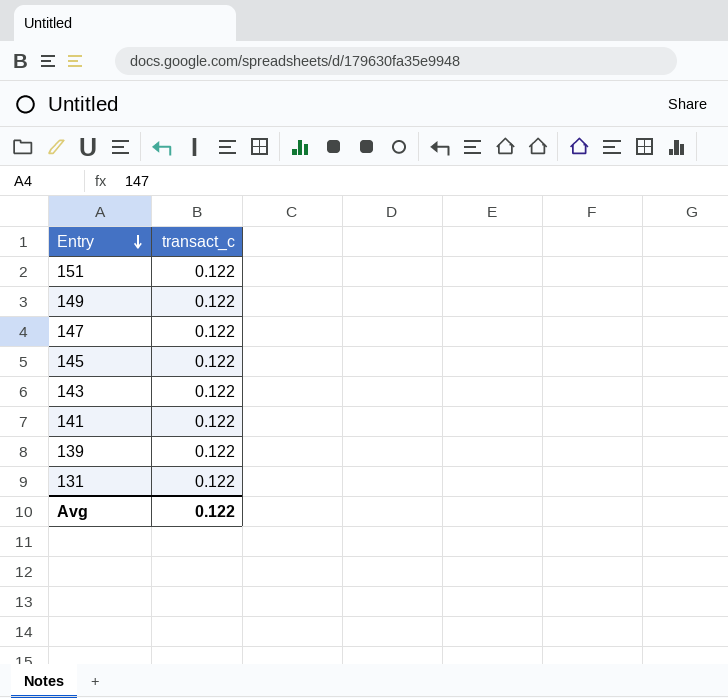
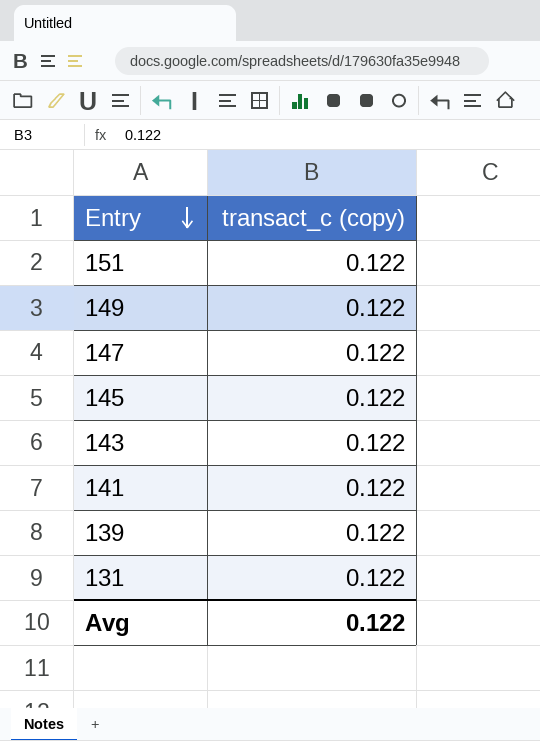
column name: transact_c -> transact_c (copy)

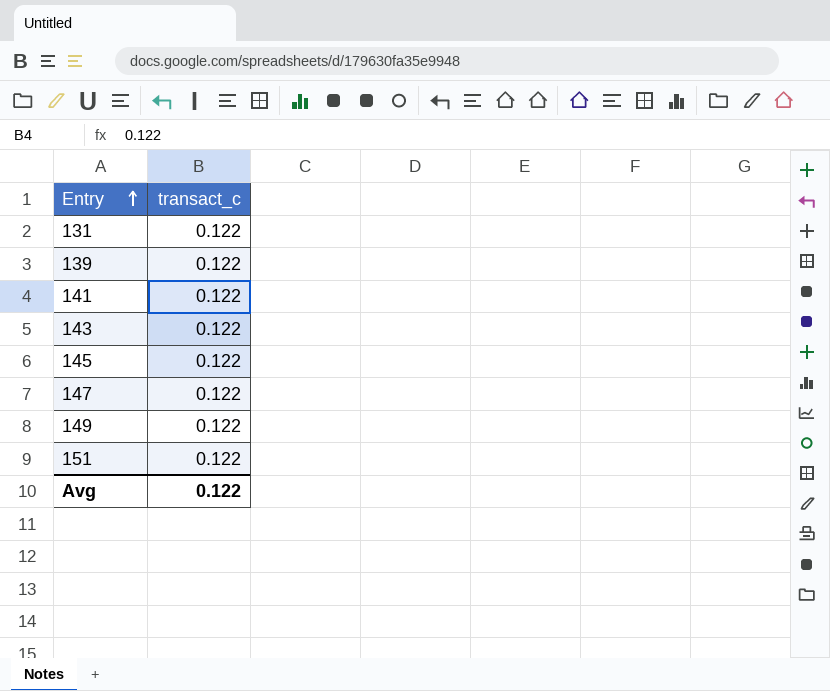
row order: Entry descending -> Entry ascending
column name: transact_c (copy) -> transact_c

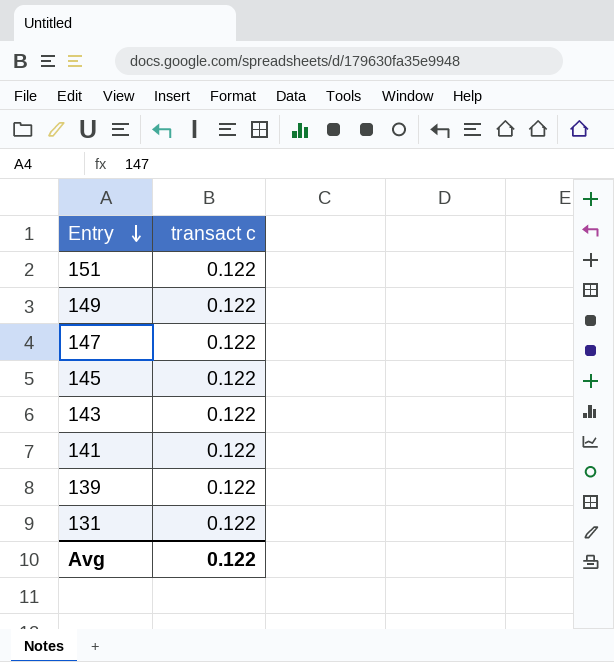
row order: Entry ascending -> Entry descending
column name: transact_c -> transact c

